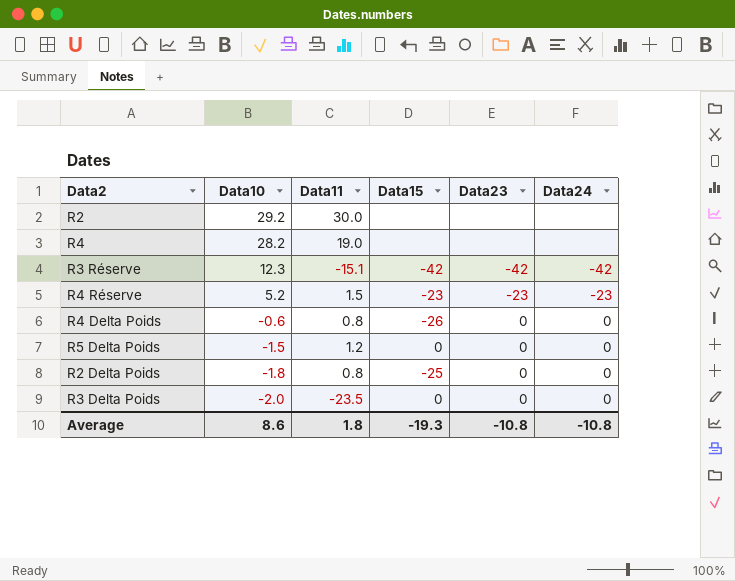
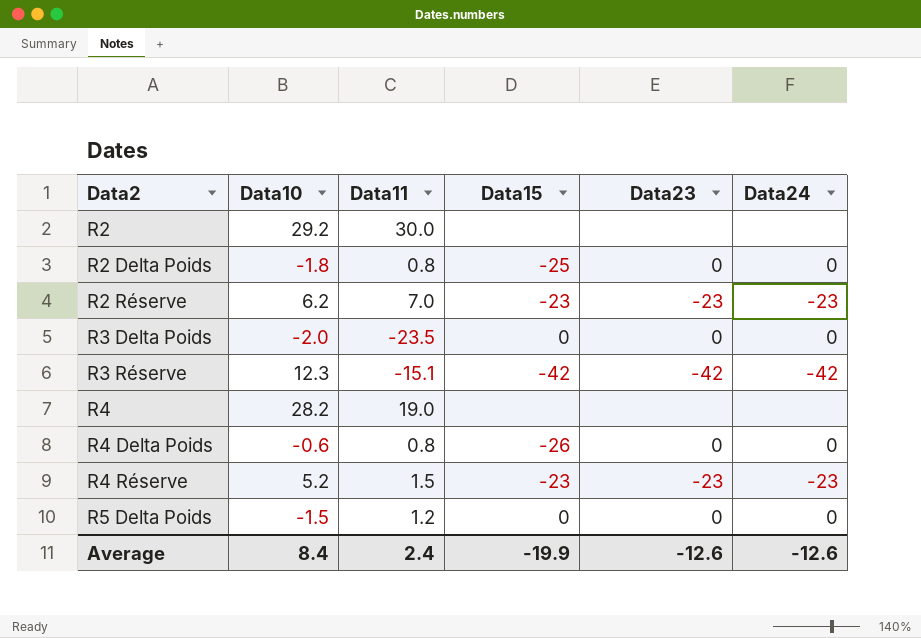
row order: Data10 descending -> Data2 ascending
row R2 Réserve: none -> 6.2 | 7.0 | -23 | -23 | -23
Average | Data10: 8.6 -> 8.4
Average | Data11: 1.8 -> 2.4
Average | Data15: -19.3 -> -19.9
Average | Data23: -10.8 -> -12.6
Average | Data24: -10.8 -> -12.6

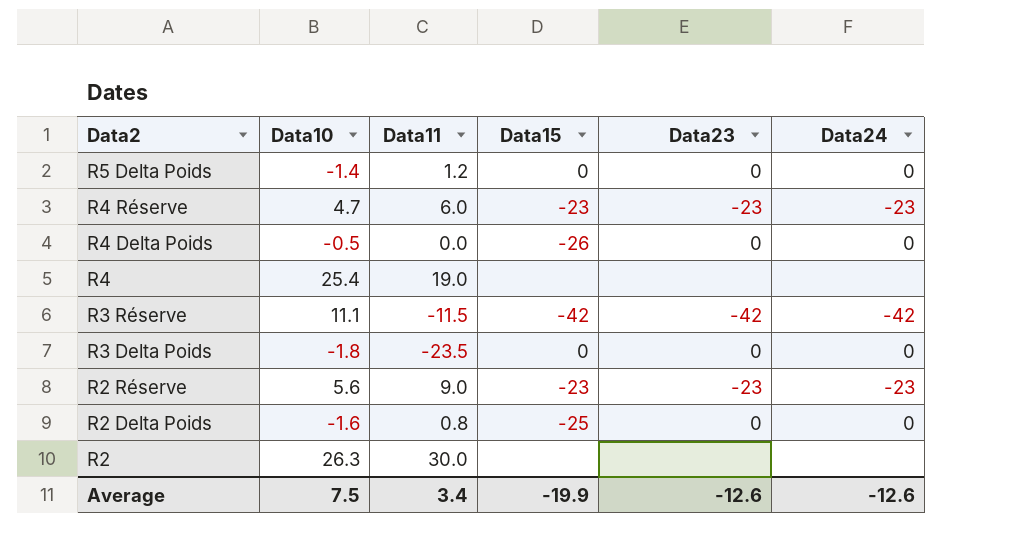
row order: Data2 ascending -> Data2 descending
R5 Delta Poids | Data10: -1.5 -> -1.4
R4 Réserve | Data10: 5.2 -> 4.7
R4 Réserve | Data11: 1.5 -> 6.0
R4 Delta Poids | Data10: -0.6 -> -0.5
R4 Delta Poids | Data11: 0.8 -> 0.0
R4 | Data10: 28.2 -> 25.4
R3 Réserve | Data10: 12.3 -> 11.1
R3 Réserve | Data11: -15.1 -> -11.5
R3 Delta Poids | Data10: -2.0 -> -1.8
R2 Réserve | Data10: 6.2 -> 5.6
R2 Réserve | Data11: 7.0 -> 9.0
R2 Delta Poids | Data10: -1.8 -> -1.6
R2 | Data10: 29.2 -> 26.3
Average | Data10: 8.4 -> 7.5
Average | Data11: 2.4 -> 3.4

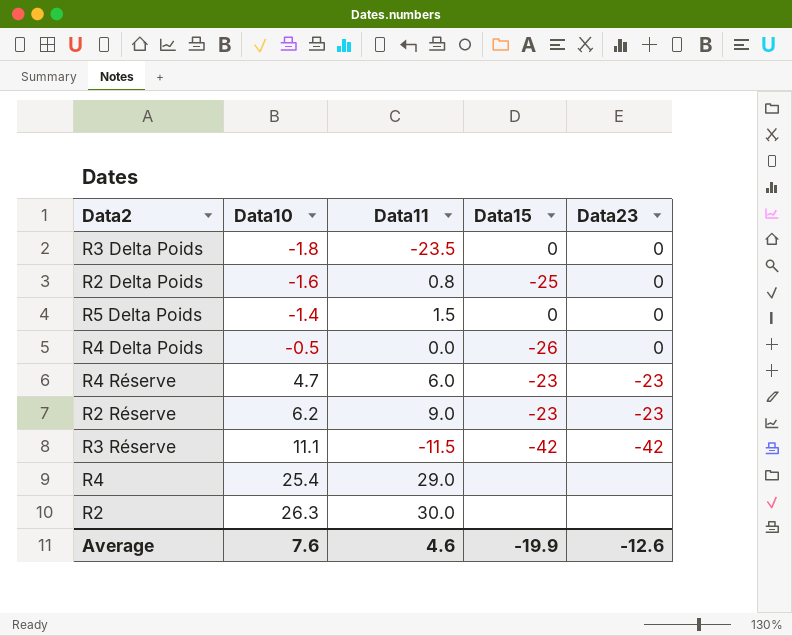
row order: Data2 descending -> Data10 ascending
column Data24 | position: 6 -> none
R5 Delta Poids | Data11: 1.2 -> 1.5
R2 Réserve | Data10: 5.6 -> 6.2
R4 | Data11: 19.0 -> 29.0
Average | Data10: 7.5 -> 7.6
Average | Data11: 3.4 -> 4.6

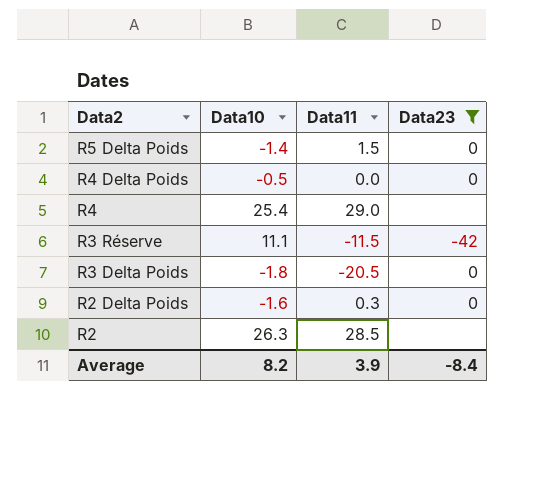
filter: none -> Data23 != -23
row order: Data10 ascending -> Data2 descending
column Data15 | position: 4 -> none
R3 Delta Poids | Data11: -23.5 -> -20.5
R2 Delta Poids | Data11: 0.8 -> 0.3
R2 | Data11: 30.0 -> 28.5
Average | Data10: 7.6 -> 8.2
Average | Data11: 4.6 -> 3.9
Average | Data23: -12.6 -> -8.4

